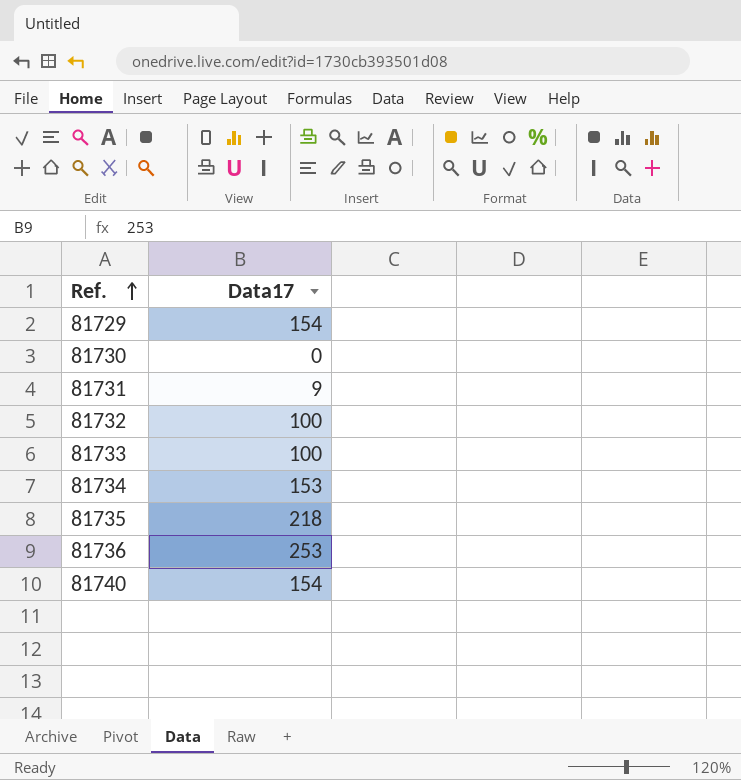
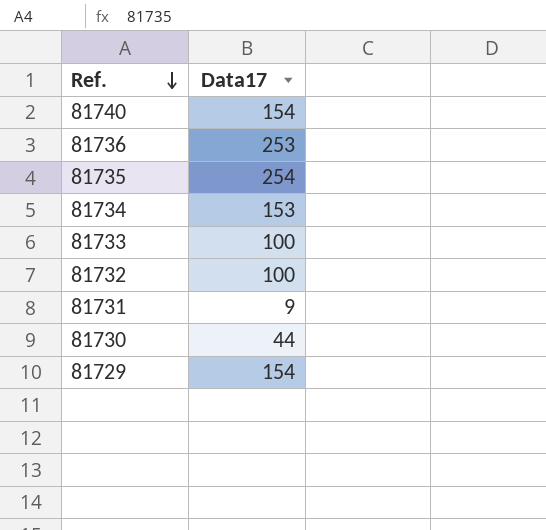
row order: Ref. ascending -> Ref. descending
81735 | Data17: 218 -> 254
81730 | Data17: 0 -> 44

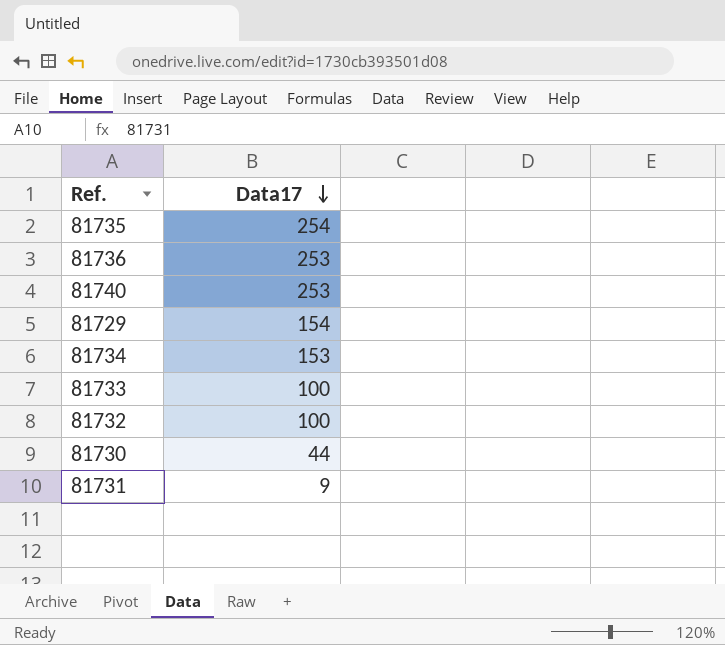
row order: Ref. descending -> Data17 descending
81740 | Data17: 154 -> 253

